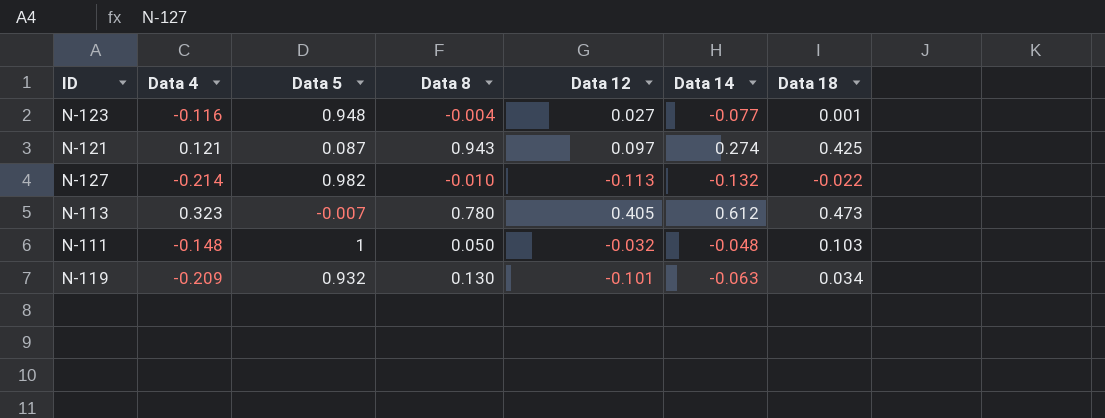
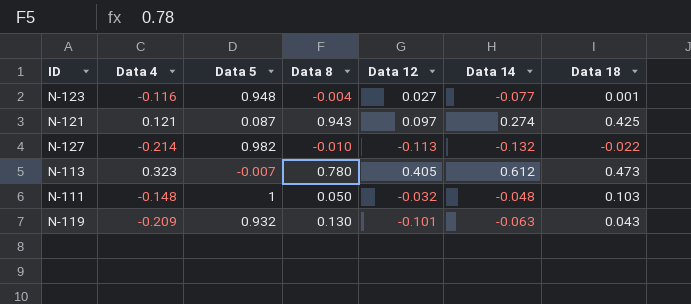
N-119 | Data 18: 0.034 -> 0.043

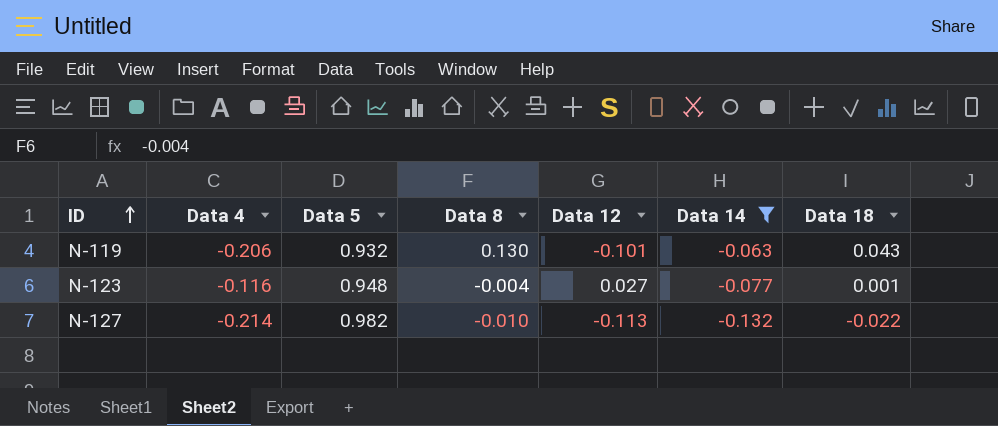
filter: none -> Data 14 <= -0.063
row order: none -> ID ascending
N-119 | Data 4: -0.209 -> -0.206

